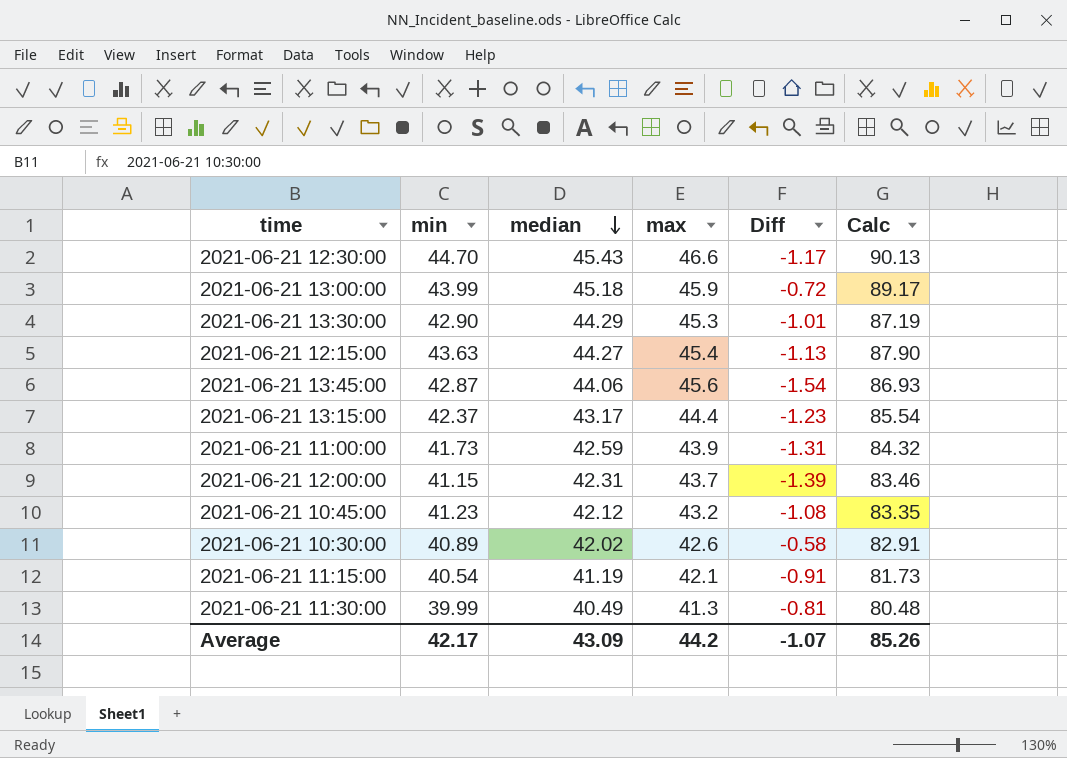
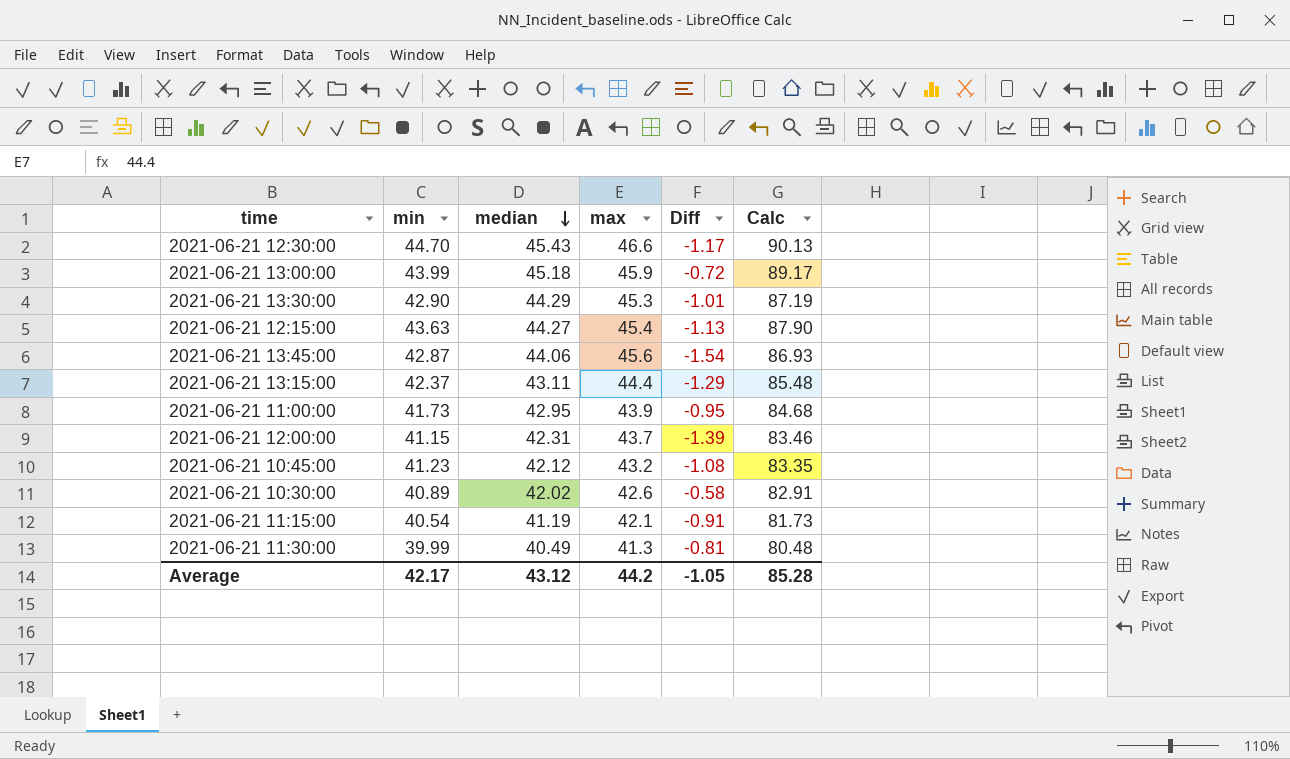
2021-06-21 13:15:00 | median: 43.17 -> 43.11
2021-06-21 13:15:00 | Diff: -1.23 -> -1.29
2021-06-21 13:15:00 | Calc: 85.54 -> 85.48
2021-06-21 11:00:00 | median: 42.59 -> 42.95
2021-06-21 11:00:00 | Diff: -1.31 -> -0.95
2021-06-21 11:00:00 | Calc: 84.32 -> 84.68
Average | median: 43.09 -> 43.12
Average | Diff: -1.07 -> -1.05
Average | Calc: 85.26 -> 85.28

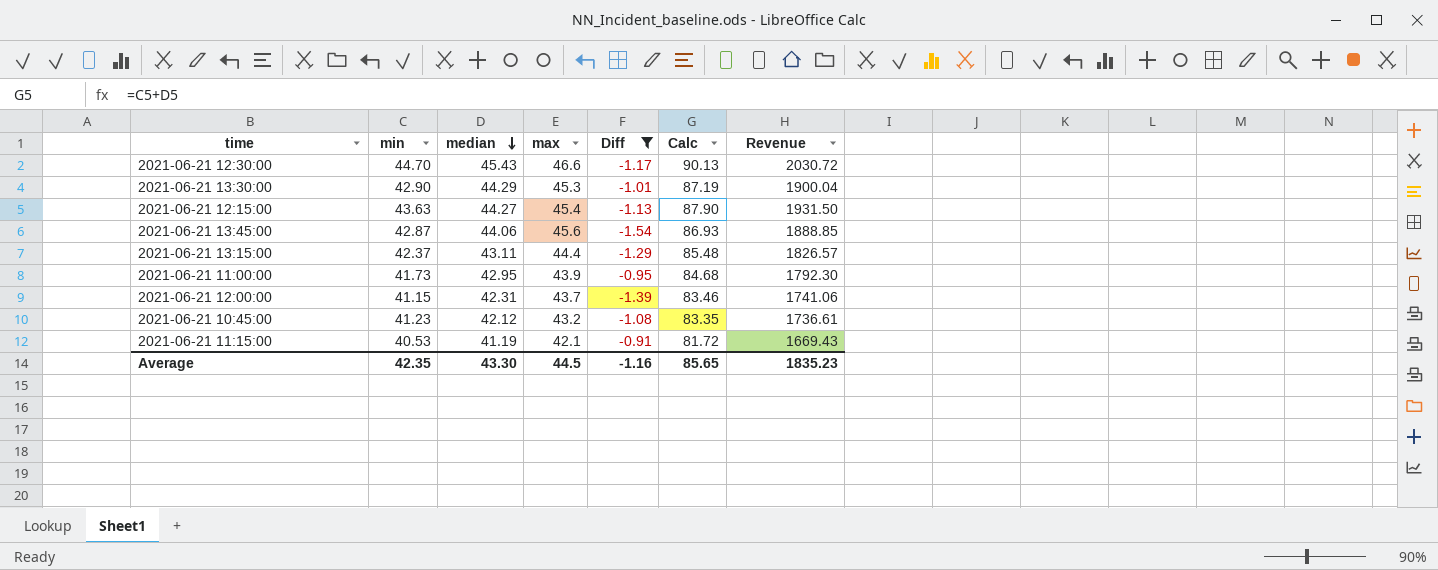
filter: none -> Diff <= -0.91
column Revenue | formula: none -> [min] * [median]
2021-06-21 11:15:00 | min: 40.54 -> 40.53
2021-06-21 11:15:00 | Calc: 81.73 -> 81.72
Average | min: 42.17 -> 42.35
Average | median: 43.12 -> 43.30
Average | max: 44.2 -> 44.5
Average | Diff: -1.05 -> -1.16
Average | Calc: 85.28 -> 85.65

